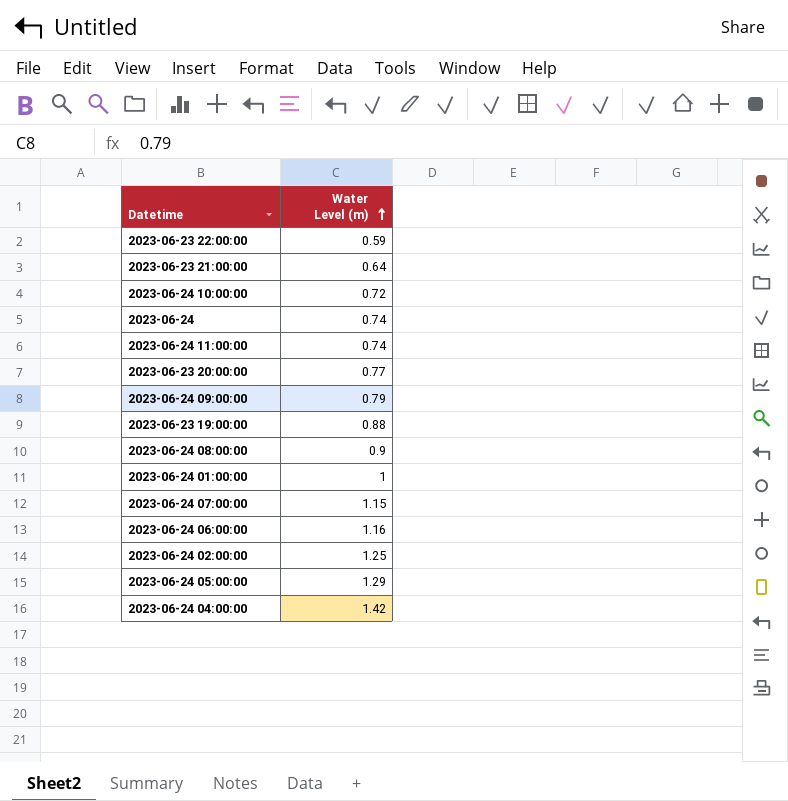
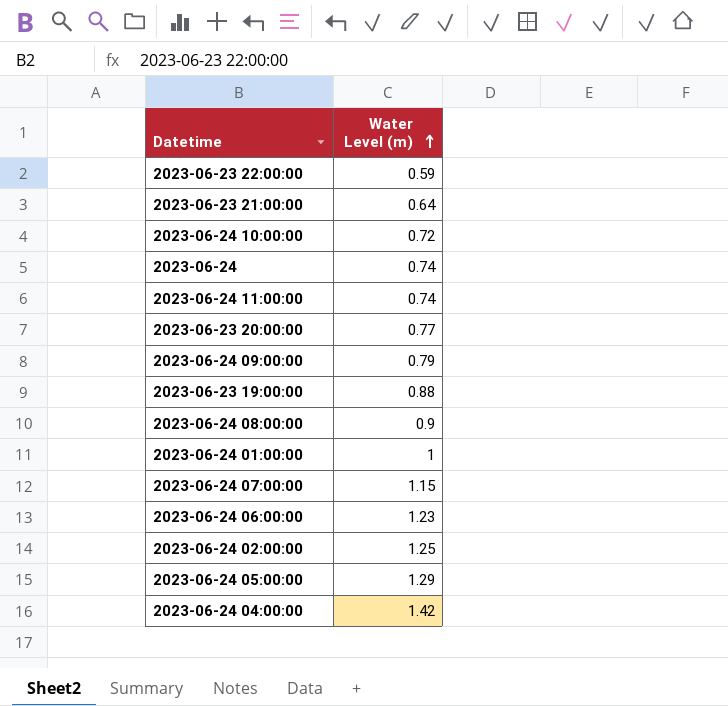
2023-06-24 06:00:00 | Water Level (m): 1.16 -> 1.23

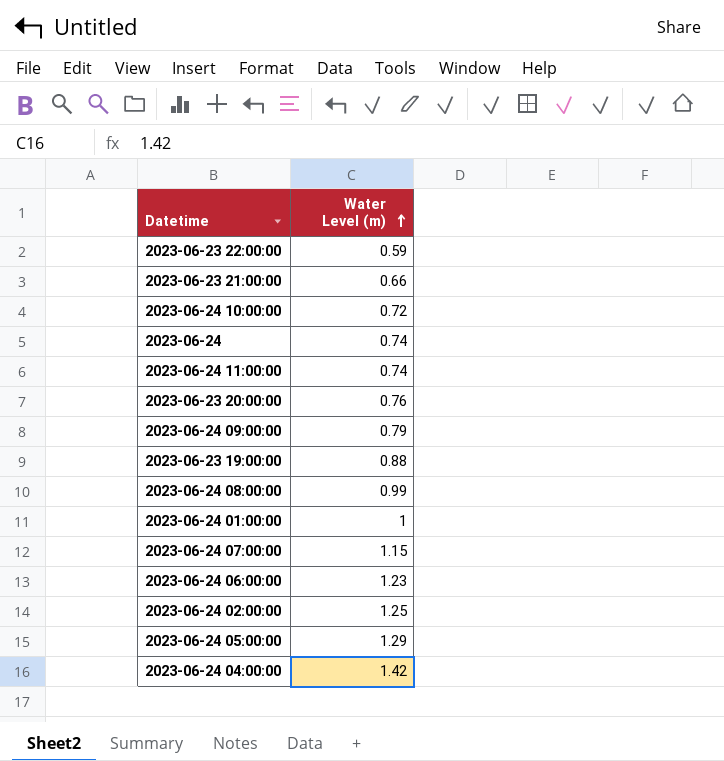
2023-06-23 21:00:00 | Water Level (m): 0.64 -> 0.66
2023-06-23 20:00:00 | Water Level (m): 0.77 -> 0.76
2023-06-24 08:00:00 | Water Level (m): 0.9 -> 0.99

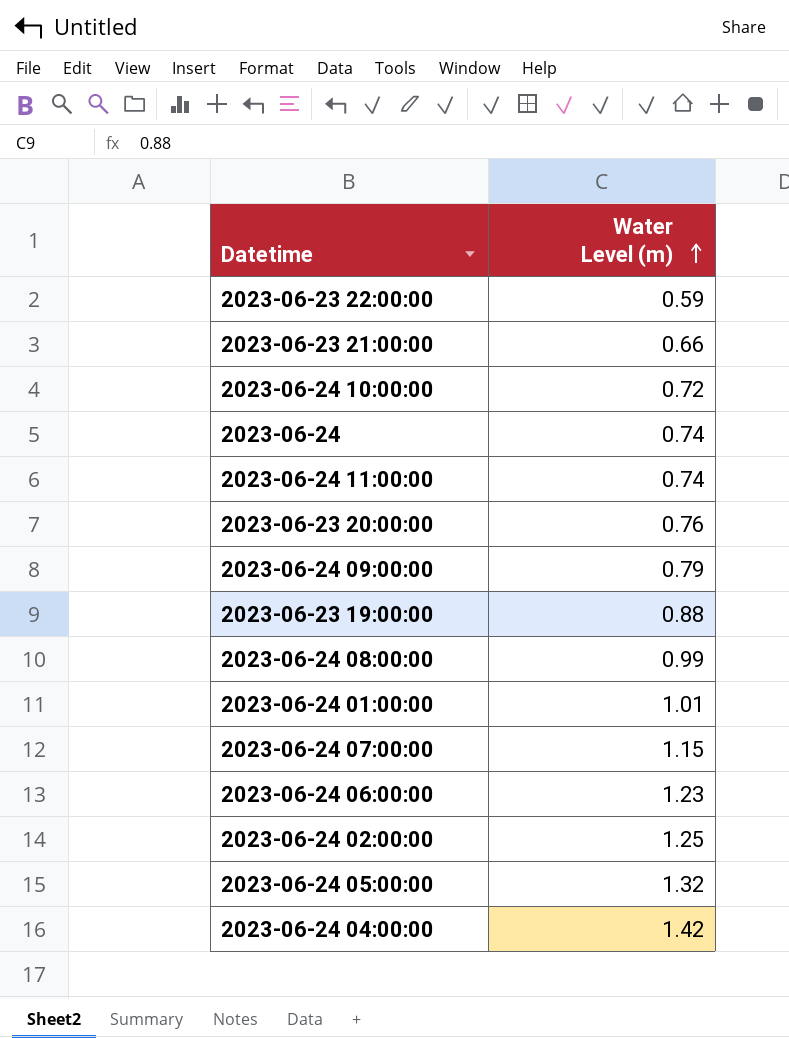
2023-06-24 01:00:00 | Water Level (m): 1 -> 1.01
2023-06-24 05:00:00 | Water Level (m): 1.29 -> 1.32

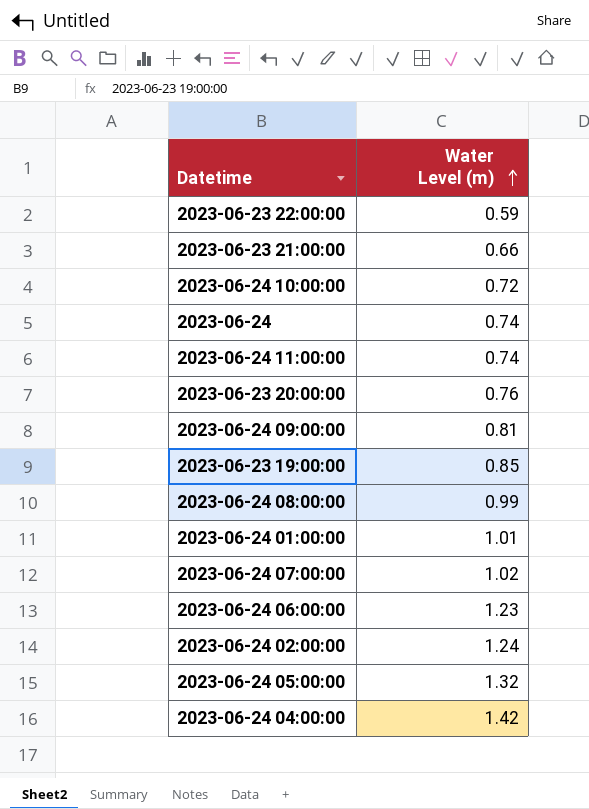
2023-06-24 09:00:00 | Water Level (m): 0.79 -> 0.81
2023-06-23 19:00:00 | Water Level (m): 0.88 -> 0.85
2023-06-24 07:00:00 | Water Level (m): 1.15 -> 1.02
2023-06-24 02:00:00 | Water Level (m): 1.25 -> 1.24

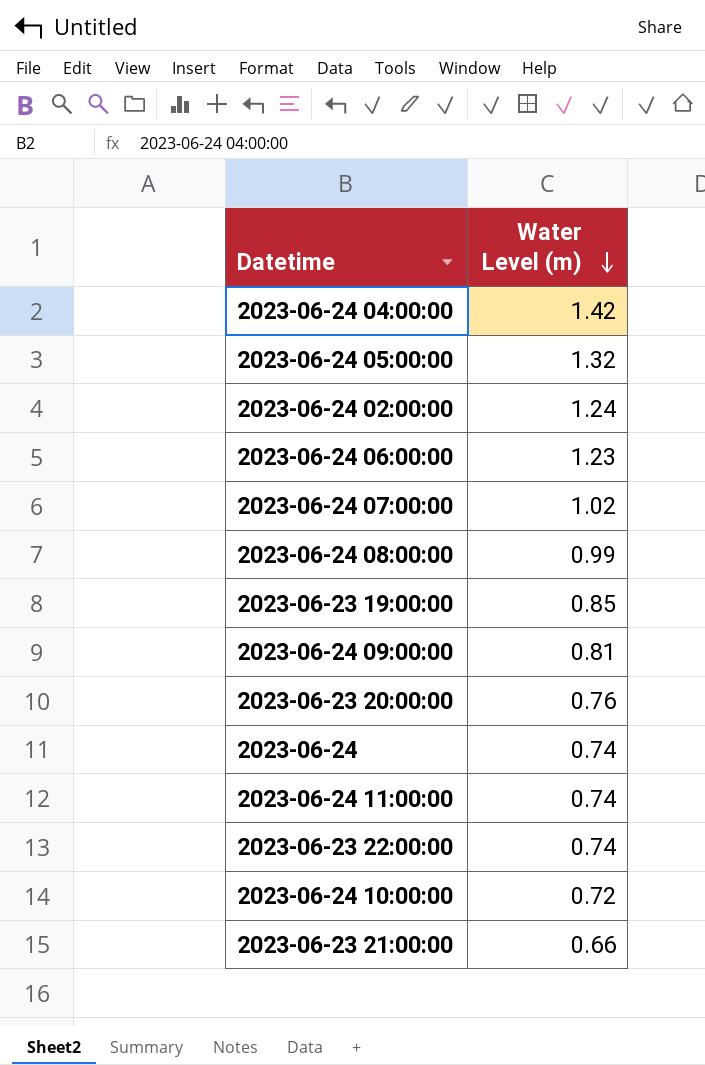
row order: Water Level (m) ascending -> Water Level (m) descending
row 2023-06-24 01:00:00: 1.01 -> none
2023-06-23 22:00:00 | Water Level (m): 0.59 -> 0.74

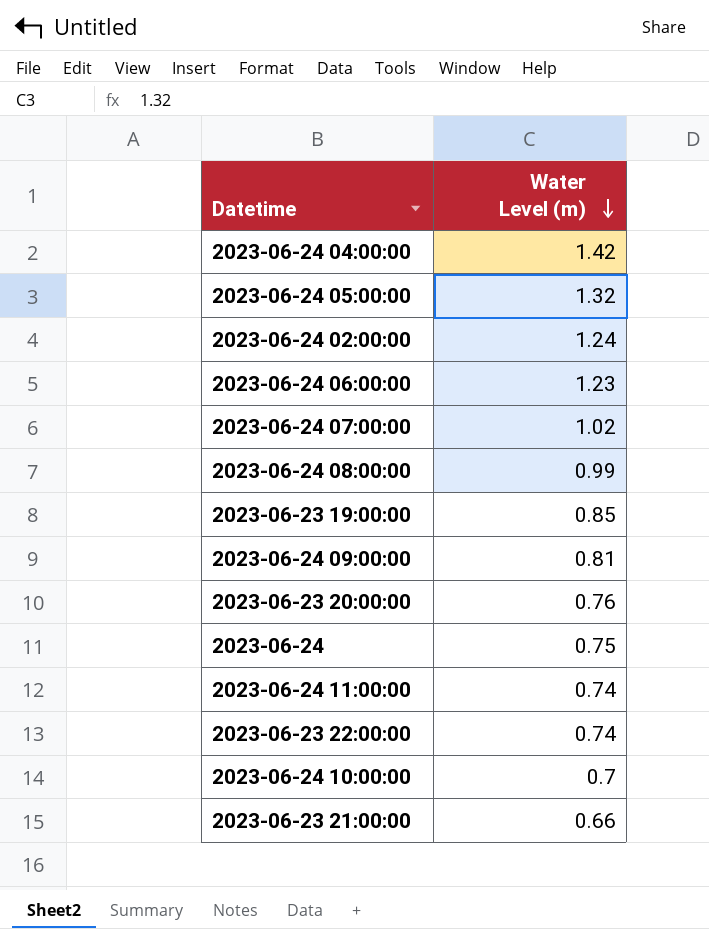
2023-06-24 | Water Level (m): 0.74 -> 0.75
2023-06-24 10:00:00 | Water Level (m): 0.72 -> 0.7

